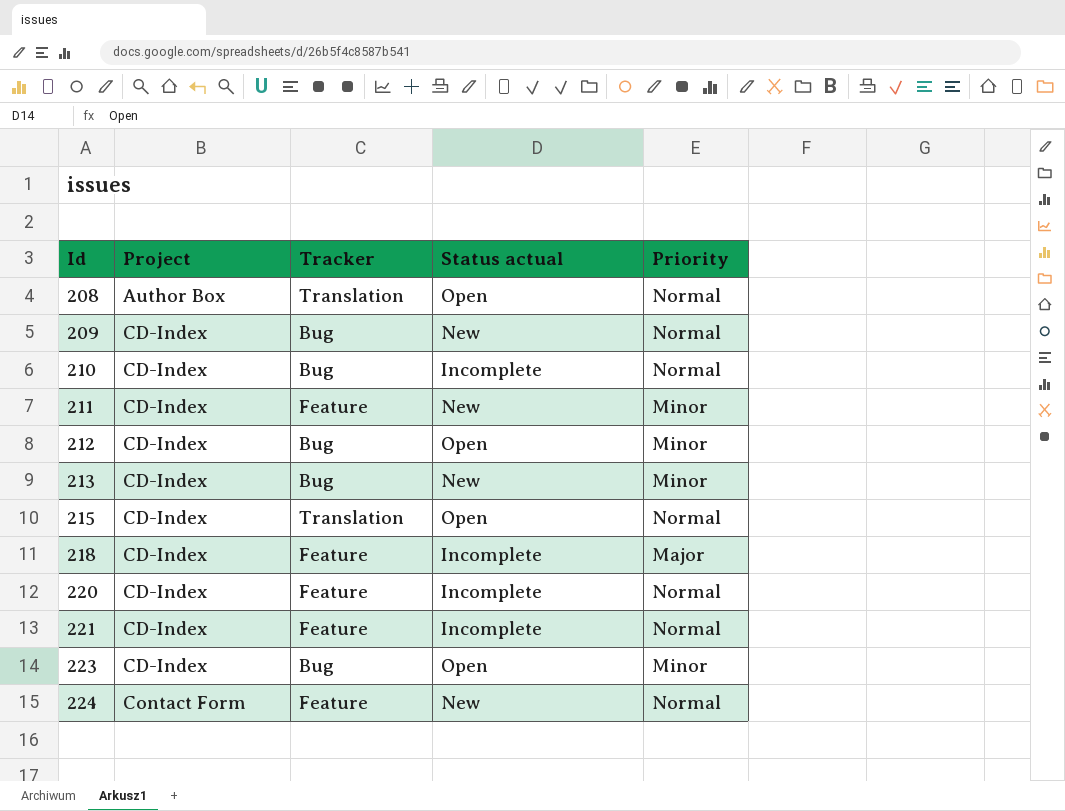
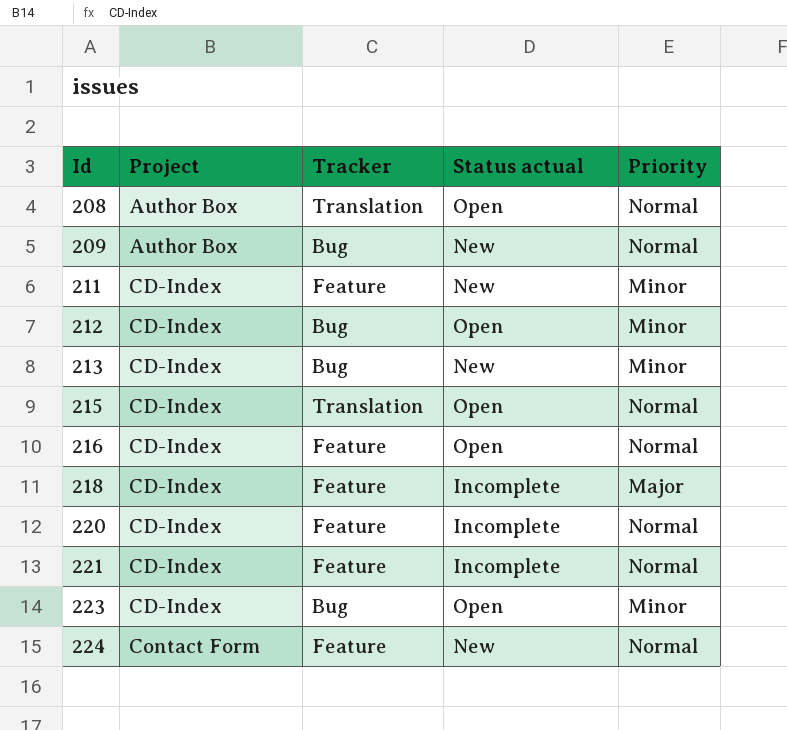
row 210: CD-Index | Bug | Incomplete | Normal -> none
209 | Project: CD-Index -> Author Box
row 216: none -> CD-Index | Feature | Open | Normal

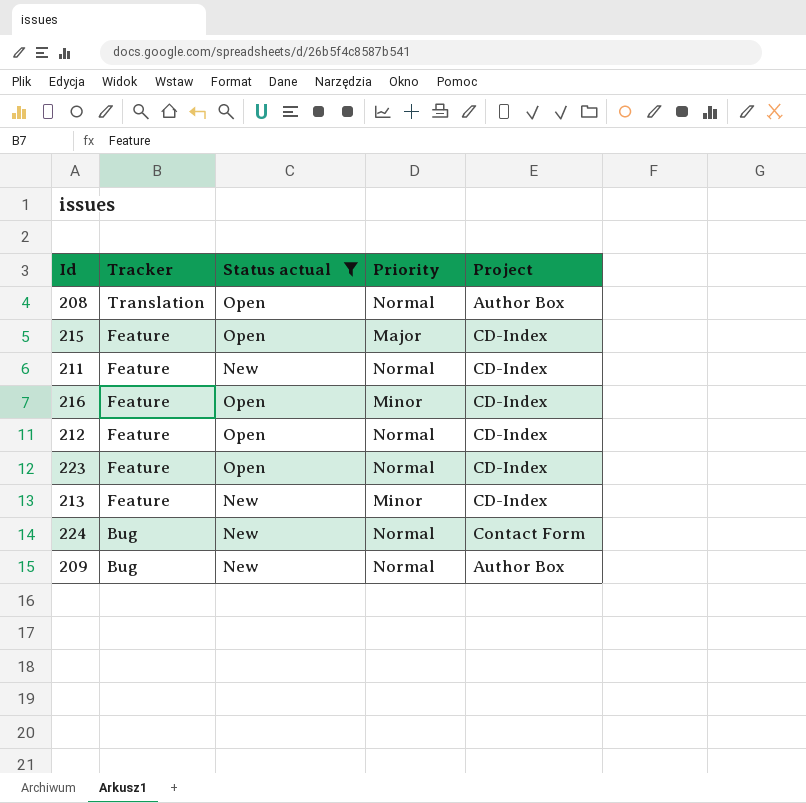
filter: none -> Status actual != Incomplete
row order: Id ascending -> Tracker descending
column Project | position: 2 -> 5
215 | Tracker: Translation -> Feature
215 | Priority: Normal -> Major
211 | Priority: Minor -> Normal
216 | Priority: Normal -> Minor
212 | Tracker: Bug -> Feature
212 | Priority: Minor -> Normal
223 | Tracker: Bug -> Feature
223 | Priority: Minor -> Normal
213 | Tracker: Bug -> Feature
224 | Tracker: Feature -> Bug

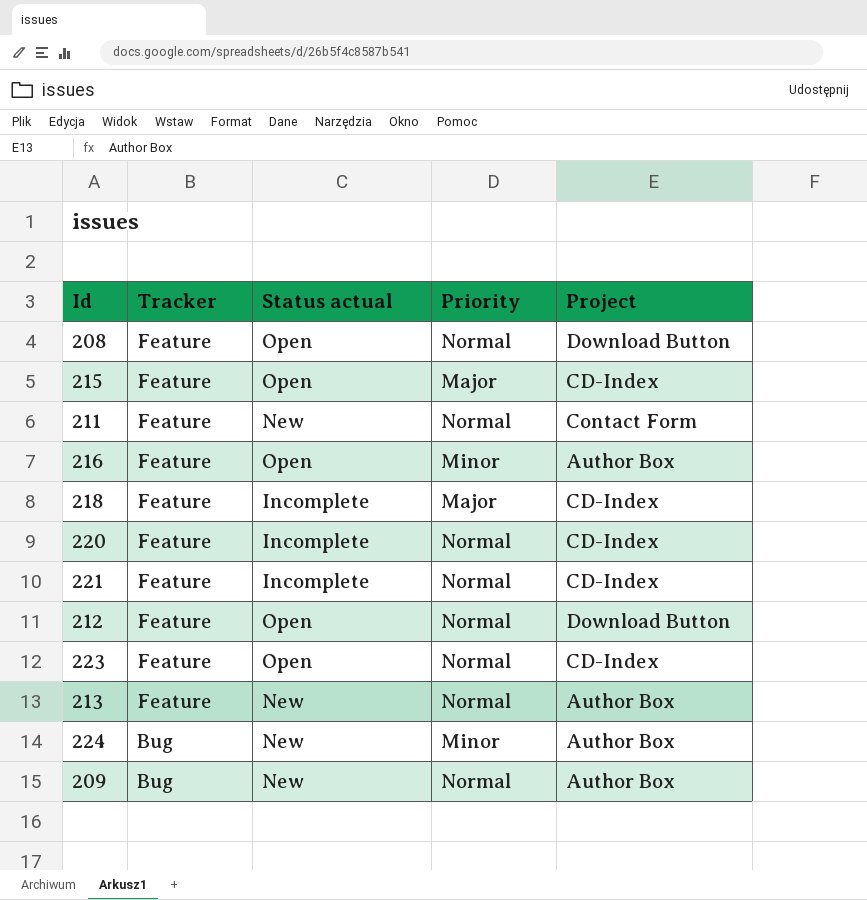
filter: Status actual != Incomplete -> none
208 | Tracker: Translation -> Feature
208 | Project: Author Box -> Download Button
211 | Project: CD-Index -> Contact Form
216 | Project: CD-Index -> Author Box
212 | Project: CD-Index -> Download Button
213 | Priority: Minor -> Normal
213 | Project: CD-Index -> Author Box
224 | Priority: Normal -> Minor
224 | Project: Contact Form -> Author Box

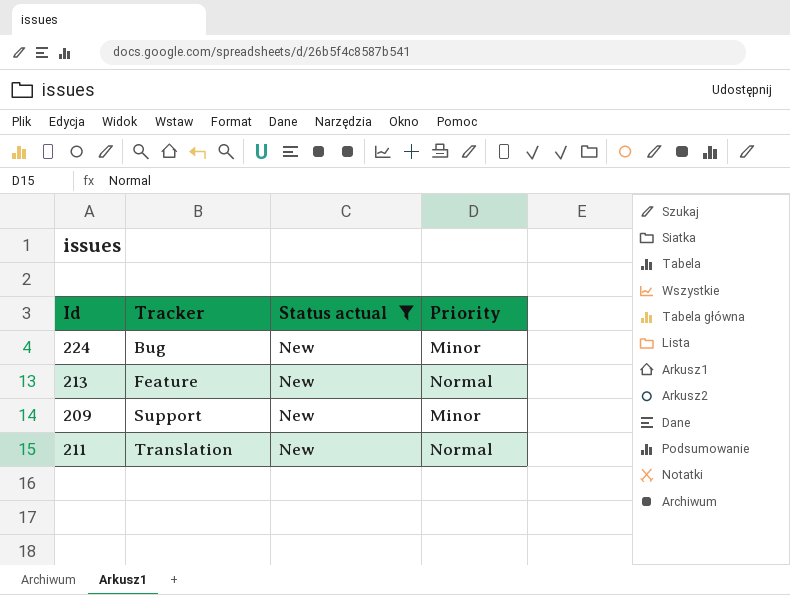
filter: none -> Status actual = New
row order: Tracker descending -> Tracker ascending
column Project | position: 5 -> none
209 | Tracker: Bug -> Support
209 | Priority: Normal -> Minor
211 | Tracker: Feature -> Translation

